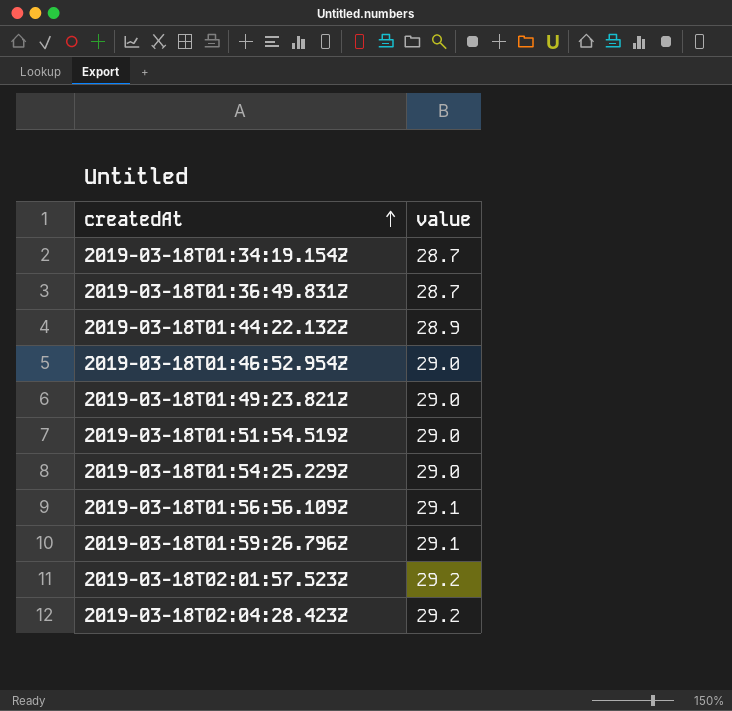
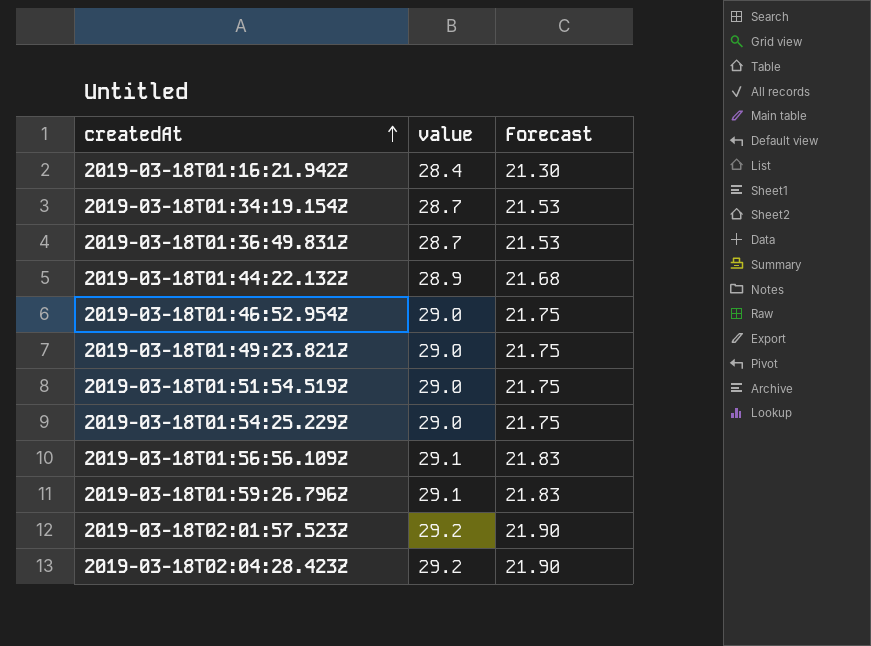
column Forecast | formula: none -> [value] * 0.75
row 2019-03-18T01:16:21.942Z: none -> 28.4 | 21.30

